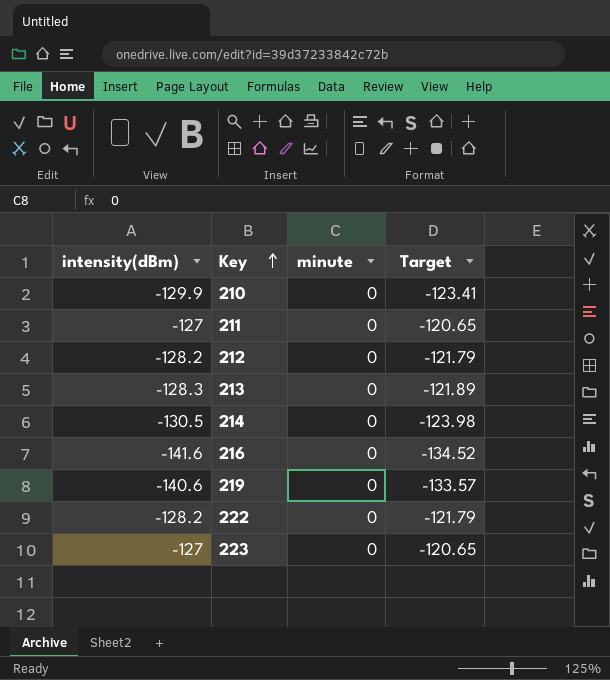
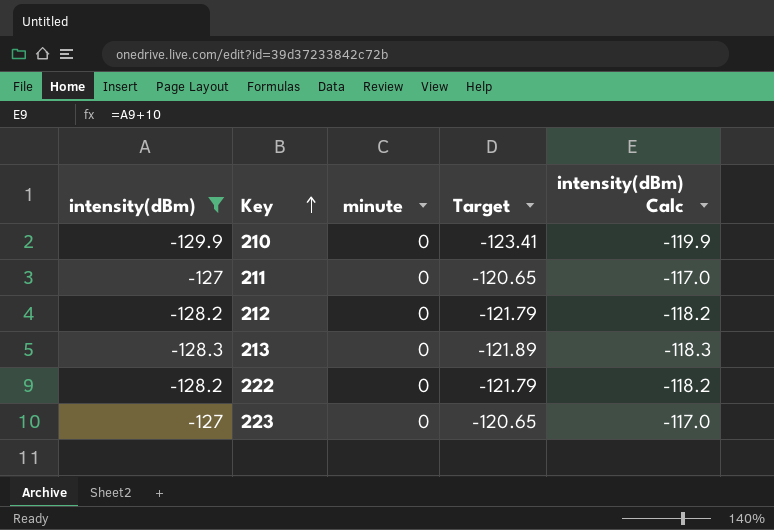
filter: none -> intensity(dBm) >= -129.9
column intensity(dBm) Calc | formula: none -> [intensity(dBm)] + 10

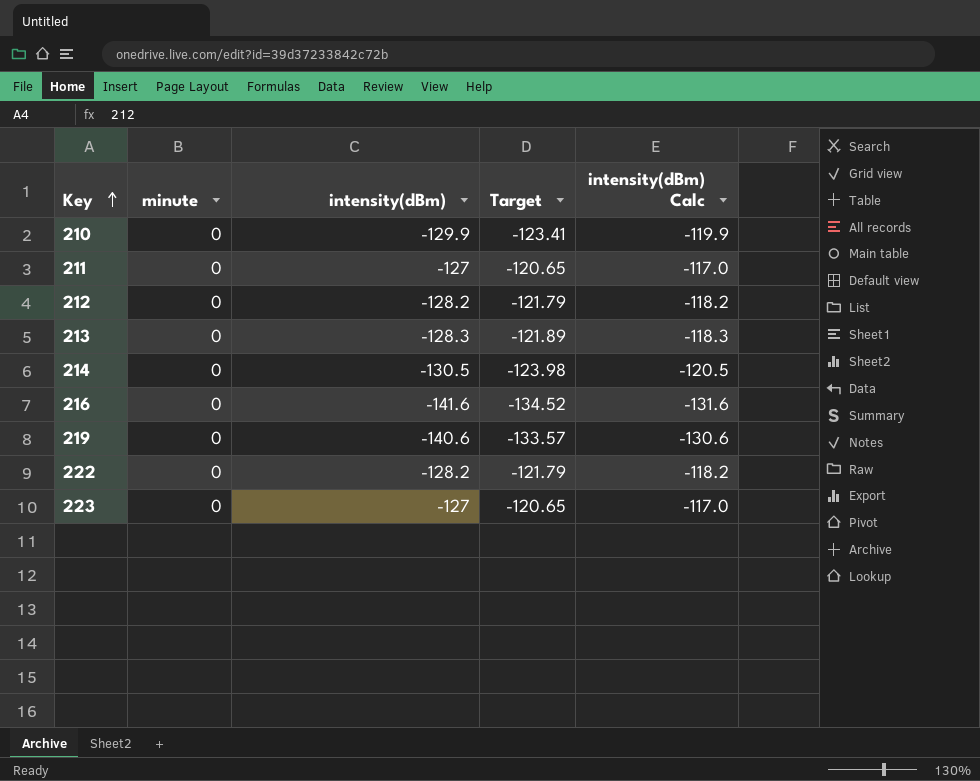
filter: intensity(dBm) >= -129.9 -> none
column intensity(dBm) | position: 1 -> 3

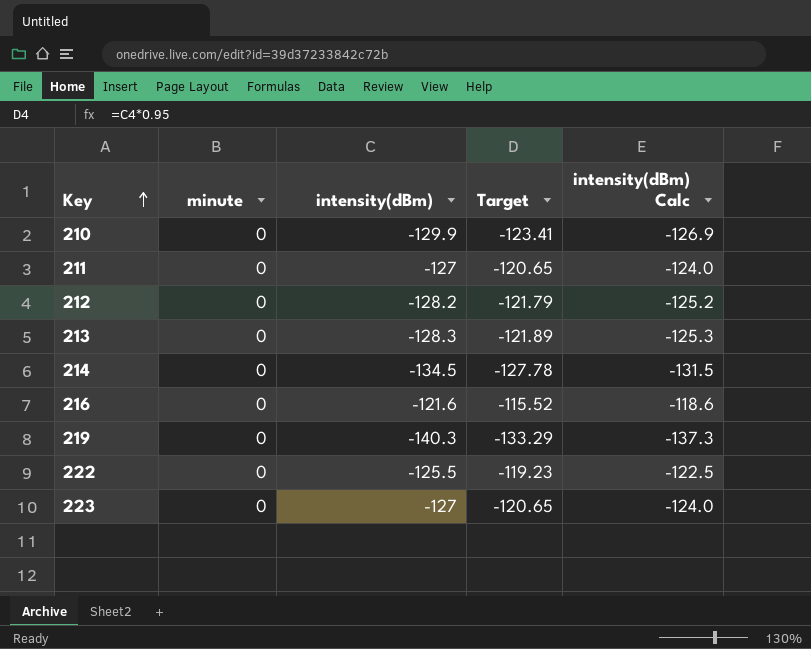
column intensity(dBm) Calc | formula: [intensity(dBm)] + 10 -> [intensity(dBm)] + 3
214 | intensity(dBm): -130.5 -> -134.5
214 | Target: -123.98 -> -127.78
216 | intensity(dBm): -141.6 -> -121.6
216 | Target: -134.52 -> -115.52
219 | intensity(dBm): -140.6 -> -140.3
219 | Target: -133.57 -> -133.29
222 | intensity(dBm): -128.2 -> -125.5
222 | Target: -121.79 -> -119.23

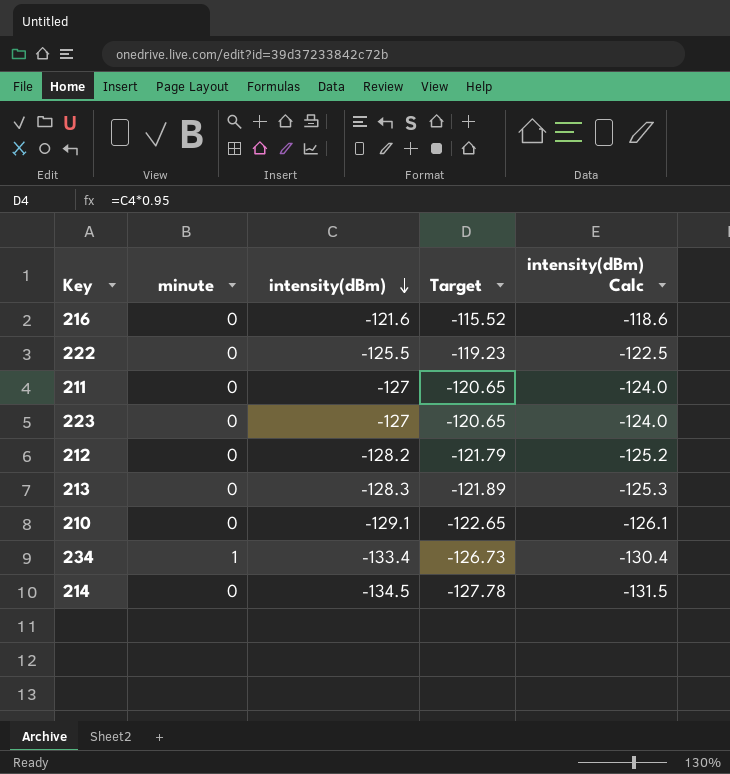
row order: Key ascending -> intensity(dBm) descending
row 219: 0 | -140.3 | -133.29 | -137.3 -> none
210 | intensity(dBm): -129.9 -> -129.1
210 | Target: -123.41 -> -122.65
210 | intensity(dBm) Calc: -126.9 -> -126.1
row 234: none -> 1 | -133.4 | -126.73 | -130.4

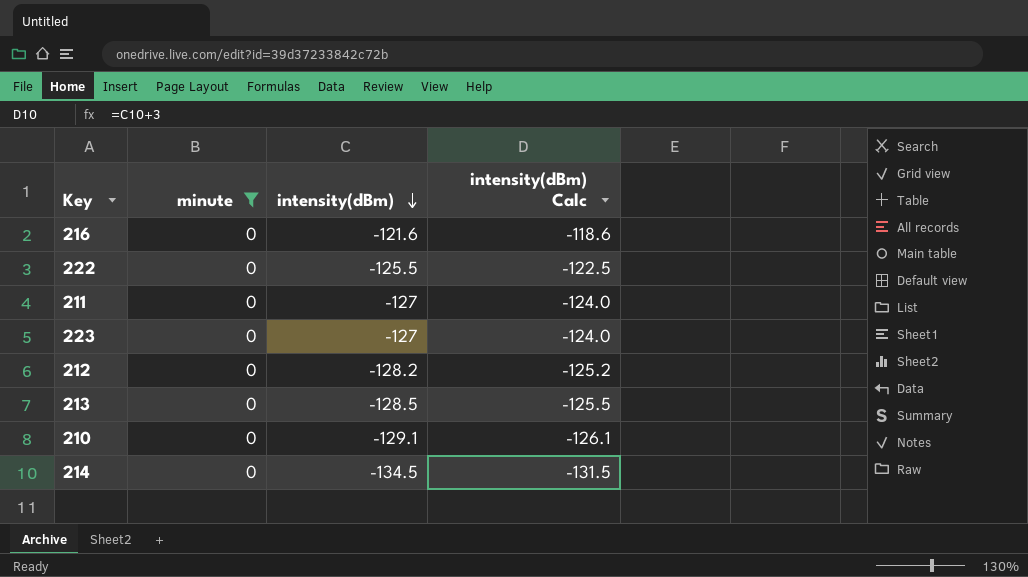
filter: none -> minute = 0
column Target | formula: [intensity(dBm)] * 0.95 -> none
213 | intensity(dBm): -128.3 -> -128.5
213 | intensity(dBm) Calc: -125.3 -> -125.5

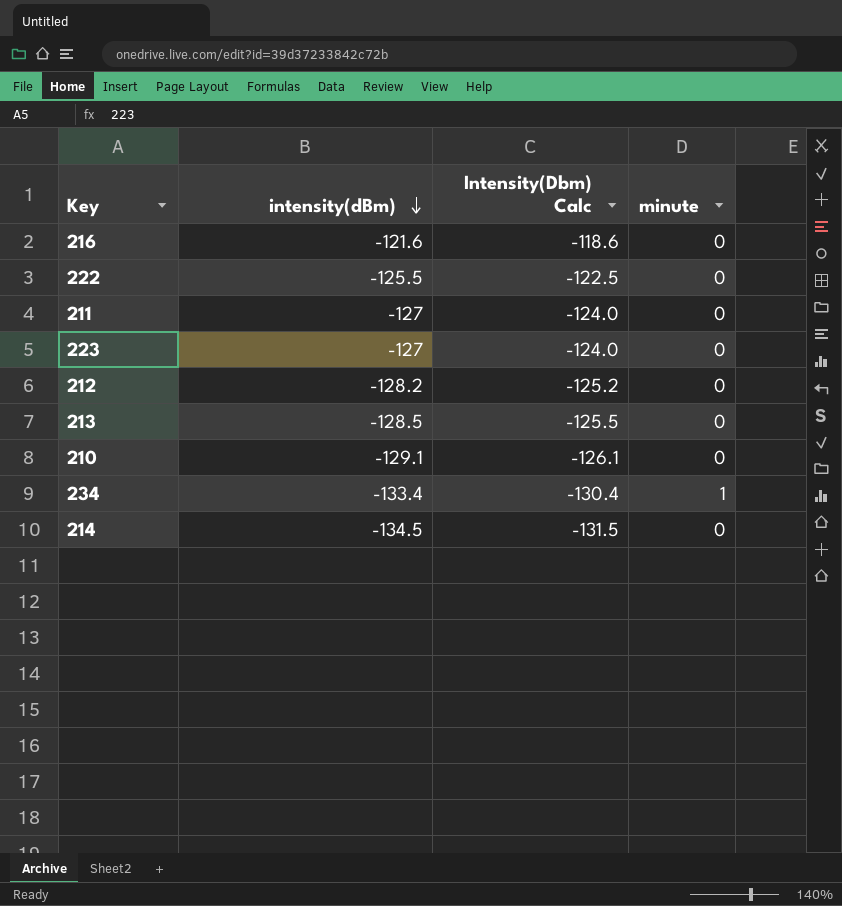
filter: minute = 0 -> none
column name: intensity(dBm) Calc -> Intensity(Dbm) Calc
column minute | position: 2 -> 4

